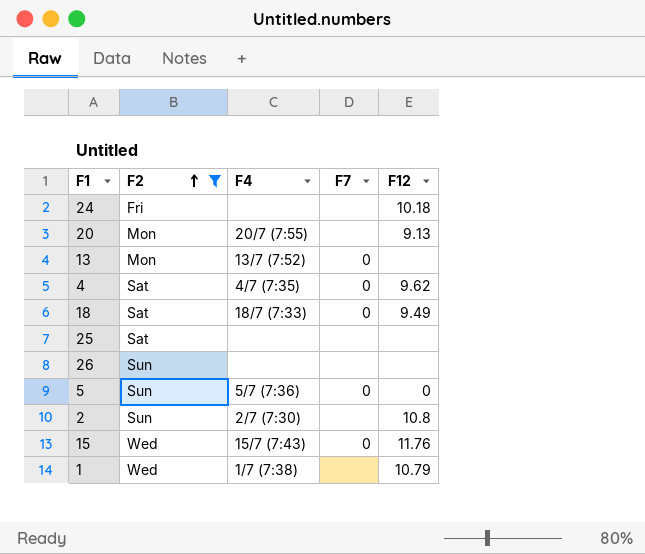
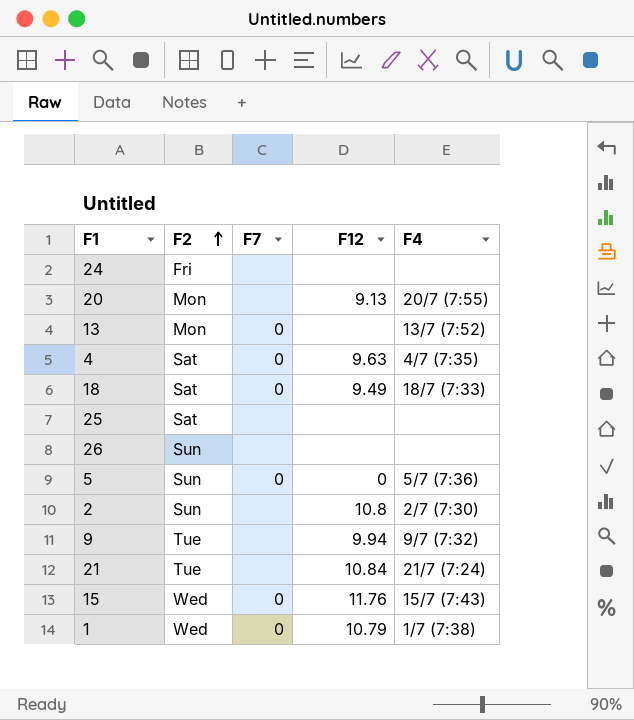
filter: F2 != Tue -> none
column F4 | position: 3 -> 5
24 | F12: 10.18 -> none
4 | F12: 9.62 -> 9.63
1 | F7: none -> 0

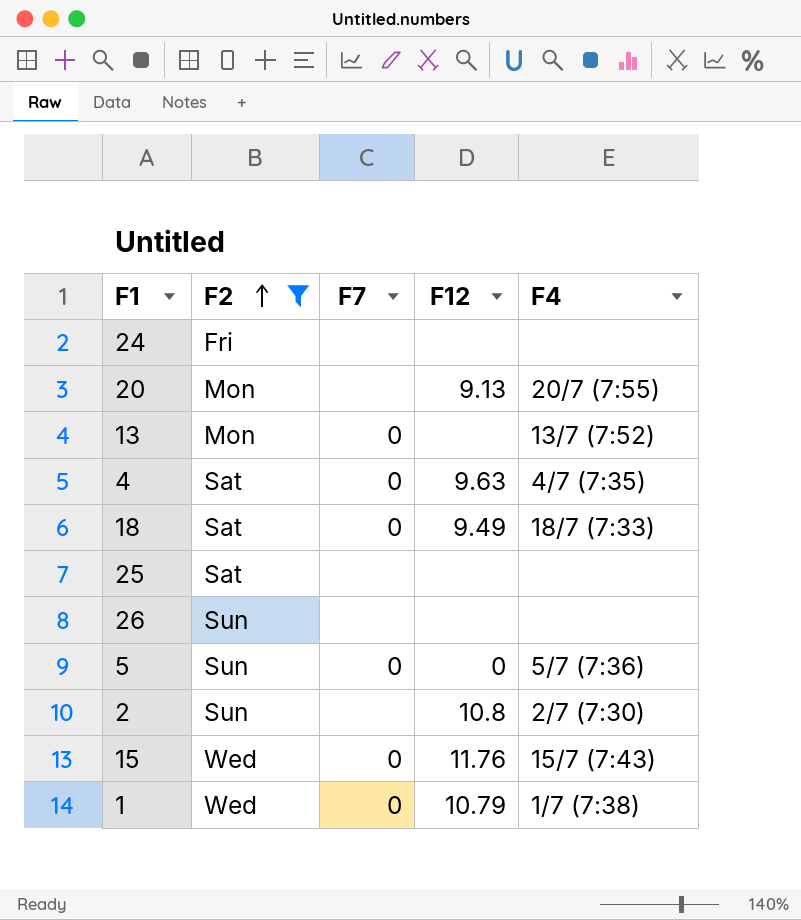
filter: none -> F2 != Tue

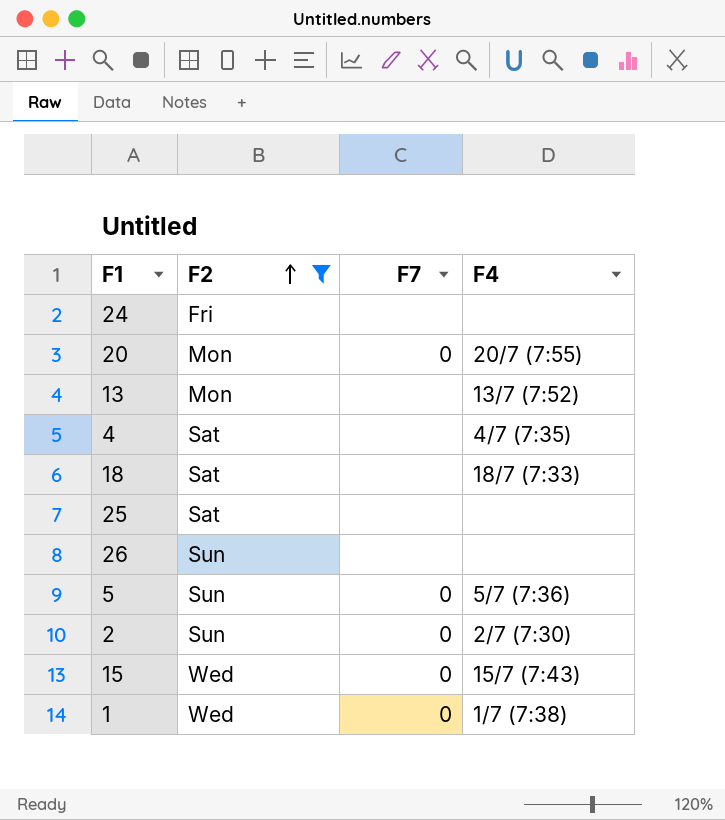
column F12 | position: 4 -> none
20 | F7: none -> 0
13 | F7: 0 -> none
4 | F7: 0 -> none
18 | F7: 0 -> none
2 | F7: none -> 0

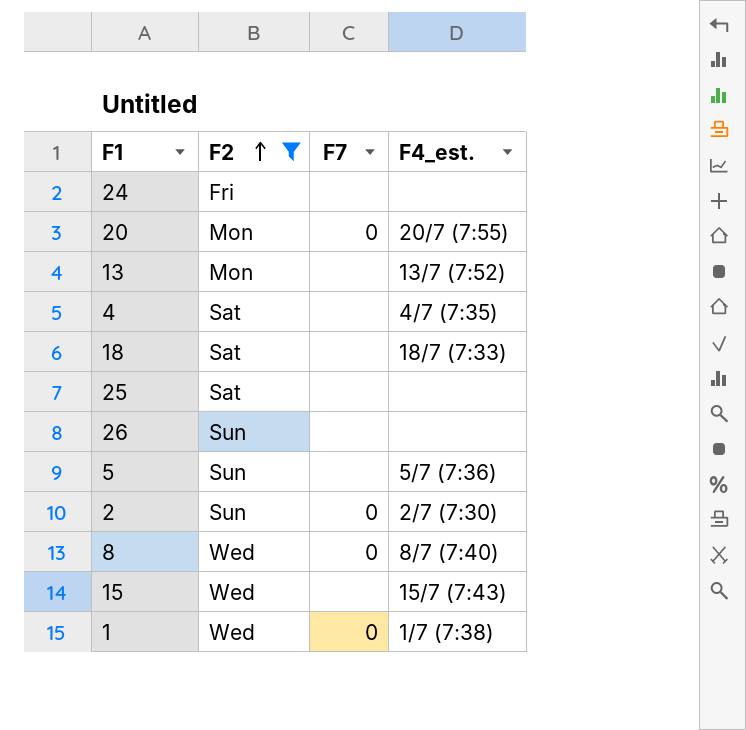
column name: F4 -> F4_est.
5 | F7: 0 -> none
row 8: none -> Wed | 0 | 8/7 (7:40)
15 | F7: 0 -> none

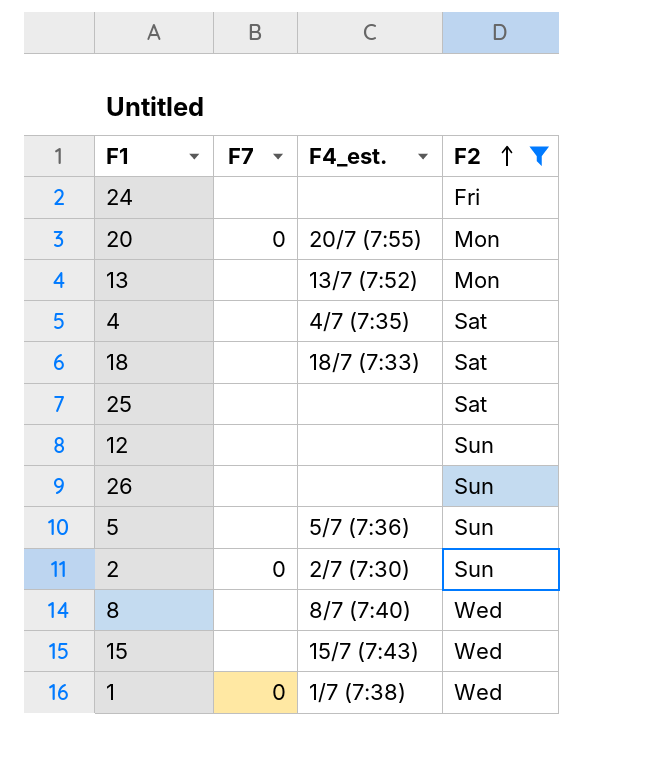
column F2 | position: 2 -> 4
row 12: none -> none | none | Sun
8 | F7: 0 -> none

